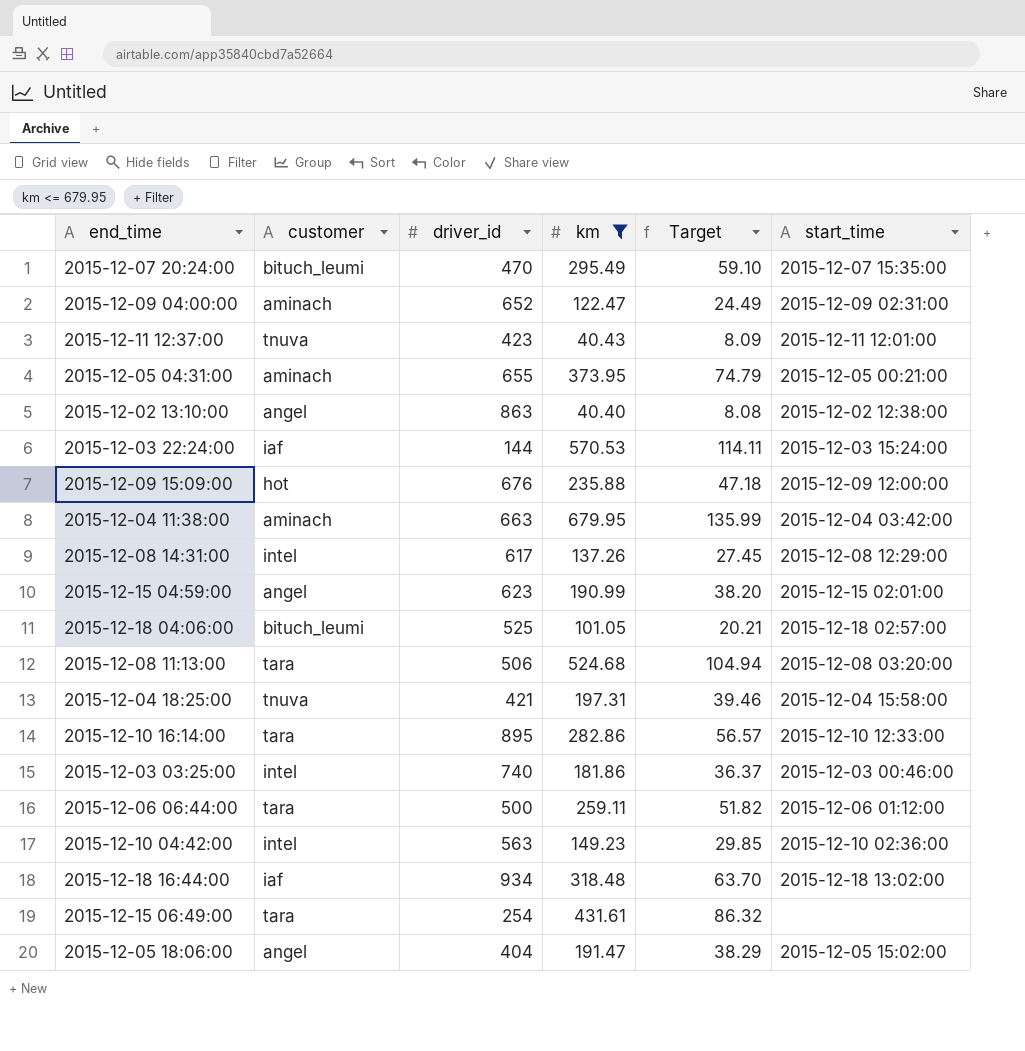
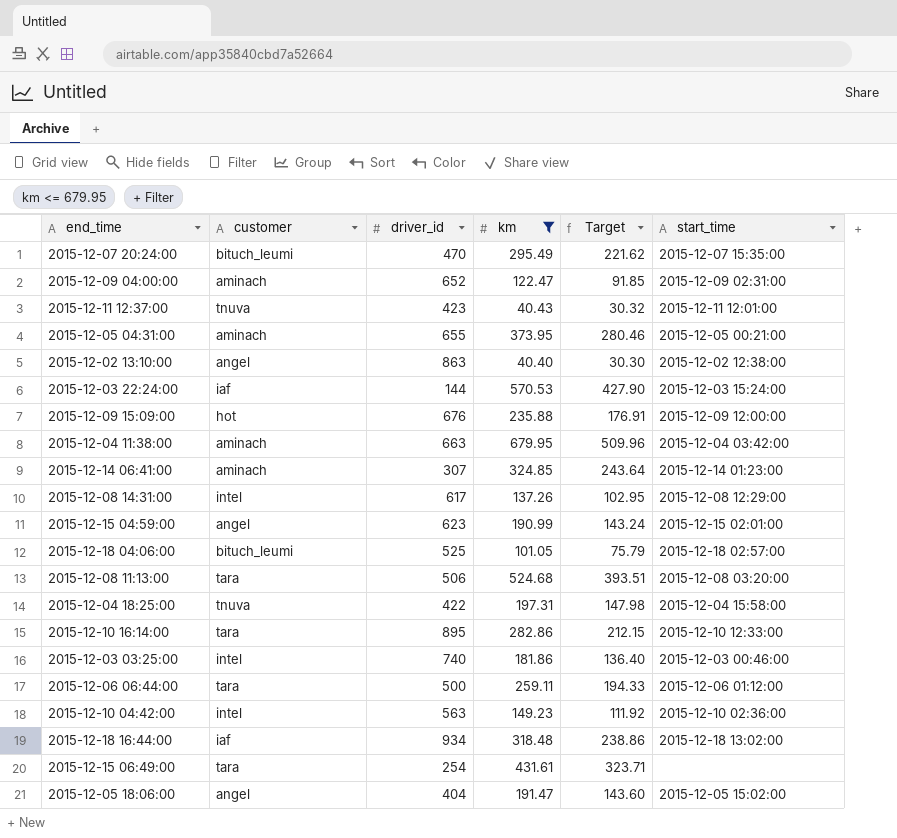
column Target | formula: [km] * 0.2 -> [km] * 0.75
row 2015-12-14 06:41:00: none -> aminach | 307 | 324.85 | 243.64 | 2015-12-14 01:23:00
2015-12-04 18:25:00 | driver_id: 421 -> 422

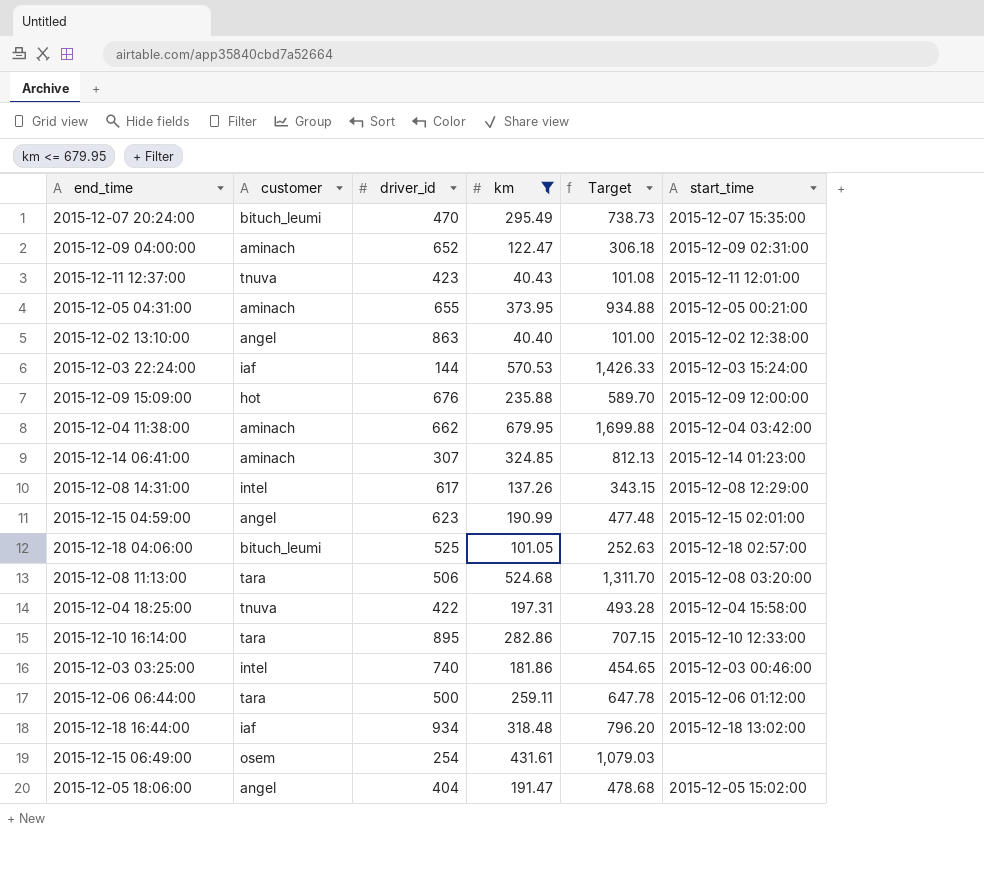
column Target | formula: [km] * 0.75 -> [km] * 2.5
row 2015-12-10 04:42:00: intel | 563 | 149.23 | 111.92 | 2015-12-10 02:36:00 -> none
2015-12-04 11:38:00 | driver_id: 663 -> 662
2015-12-15 06:49:00 | customer: tara -> osem

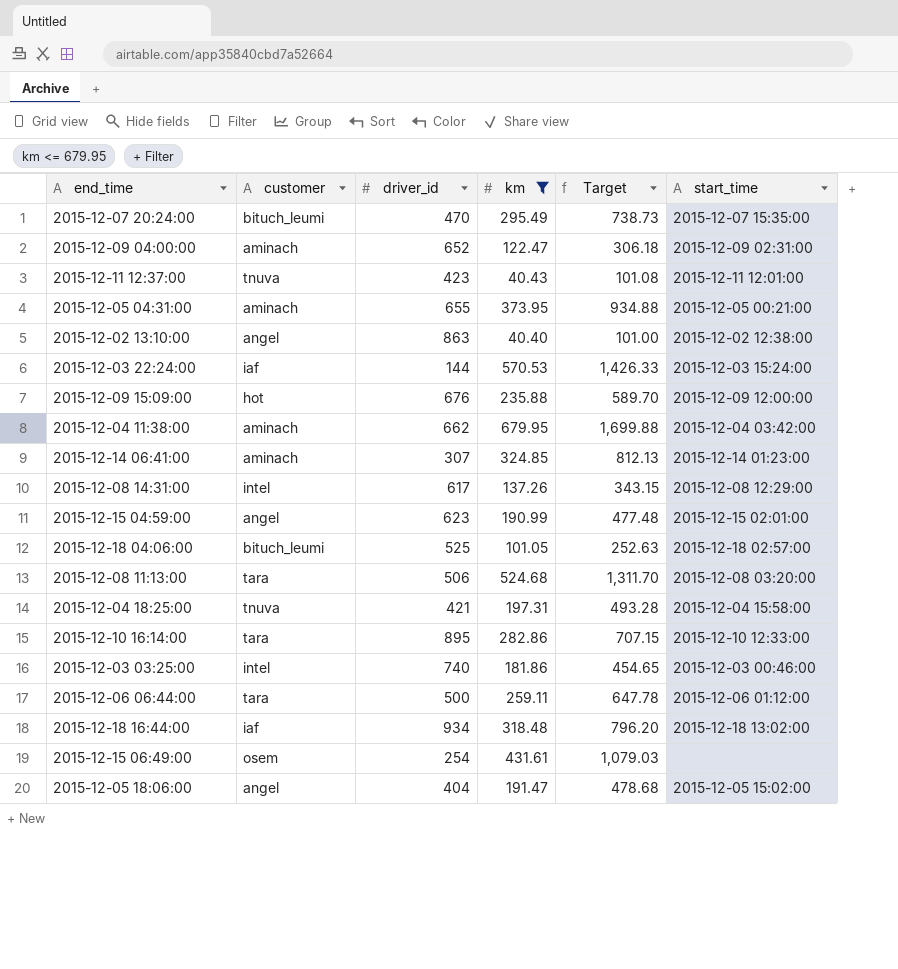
2015-12-04 18:25:00 | driver_id: 422 -> 421

